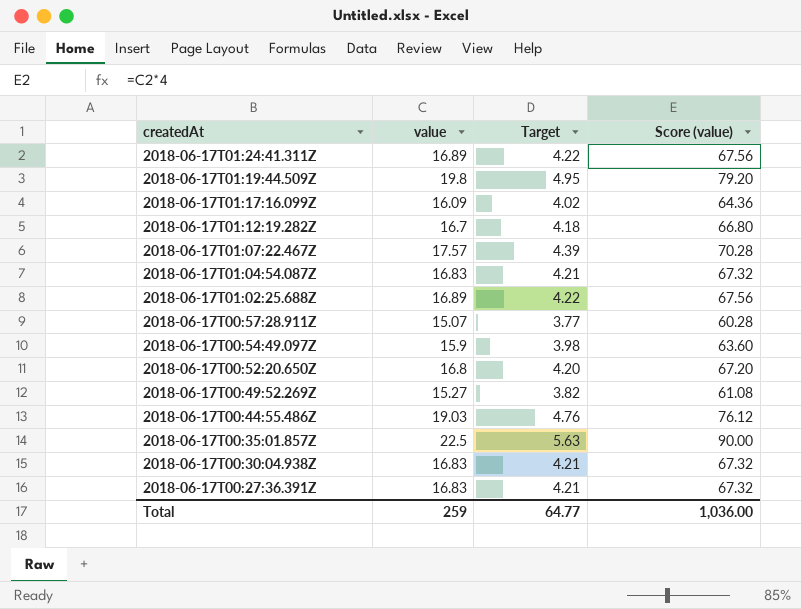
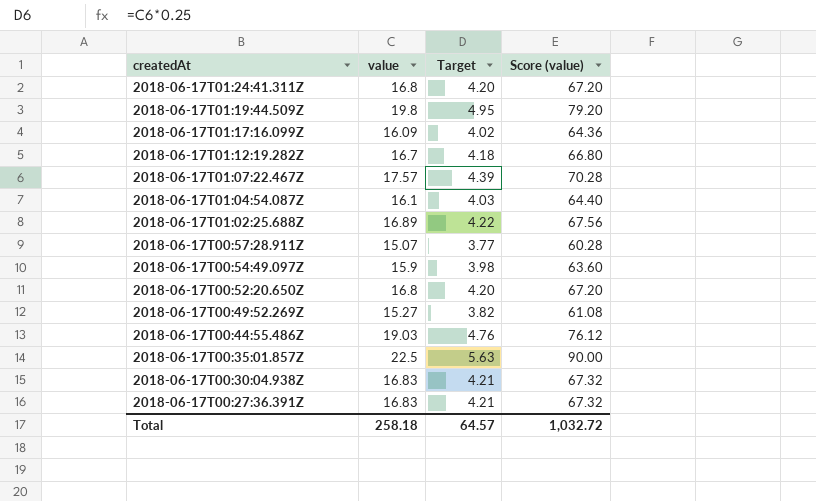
2018-06-17T01:24:41.311Z | value: 16.89 -> 16.8
2018-06-17T01:24:41.311Z | Target: 4.22 -> 4.20
2018-06-17T01:24:41.311Z | Score (value): 67.56 -> 67.20
2018-06-17T01:04:54.087Z | value: 16.83 -> 16.1
2018-06-17T01:04:54.087Z | Target: 4.21 -> 4.03
2018-06-17T01:04:54.087Z | Score (value): 67.32 -> 64.40
Total | value: 259 -> 258.18
Total | Target: 64.77 -> 64.57
Total | Score (value): 1,036.00 -> 1,032.72

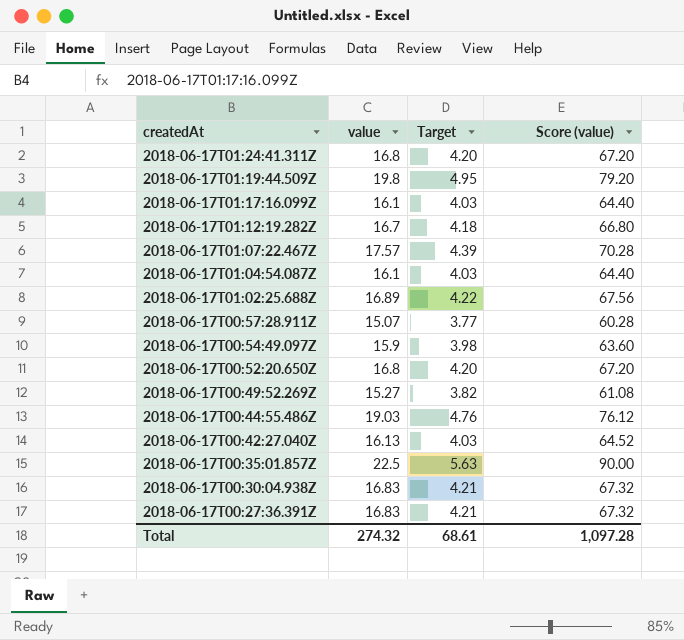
2018-06-17T01:17:16.099Z | value: 16.09 -> 16.1
2018-06-17T01:17:16.099Z | Target: 4.02 -> 4.03
2018-06-17T01:17:16.099Z | Score (value): 64.36 -> 64.40
row 2018-06-17T00:42:27.040Z: none -> 16.13 | 4.03 | 64.52
Total | value: 258.18 -> 274.32
Total | Target: 64.57 -> 68.61
Total | Score (value): 1,032.72 -> 1,097.28

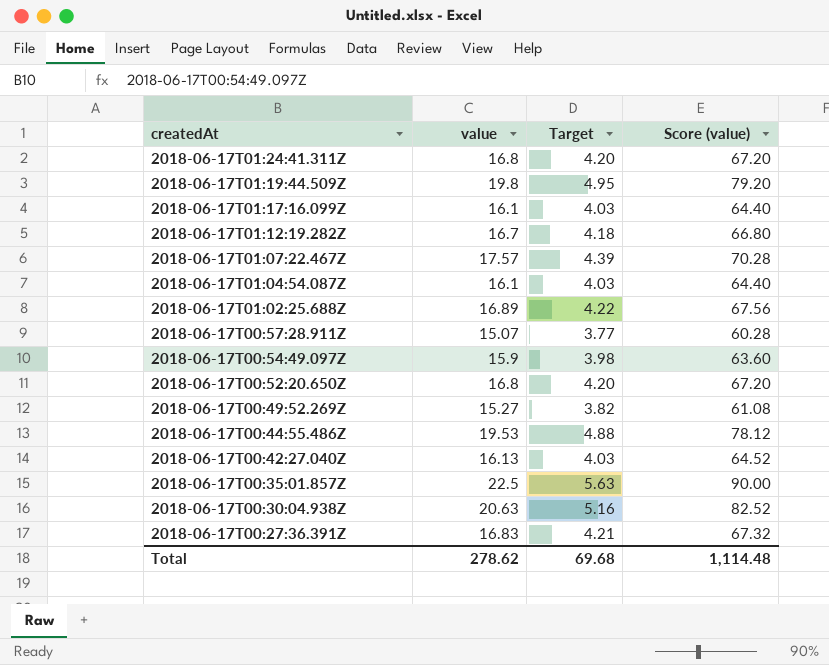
2018-06-17T00:44:55.486Z | value: 19.03 -> 19.53
2018-06-17T00:44:55.486Z | Target: 4.76 -> 4.88
2018-06-17T00:44:55.486Z | Score (value): 76.12 -> 78.12
2018-06-17T00:30:04.938Z | value: 16.83 -> 20.63
2018-06-17T00:30:04.938Z | Target: 4.21 -> 5.16
2018-06-17T00:30:04.938Z | Score (value): 67.32 -> 82.52
Total | value: 274.32 -> 278.62
Total | Target: 68.61 -> 69.68
Total | Score (value): 1,097.28 -> 1,114.48

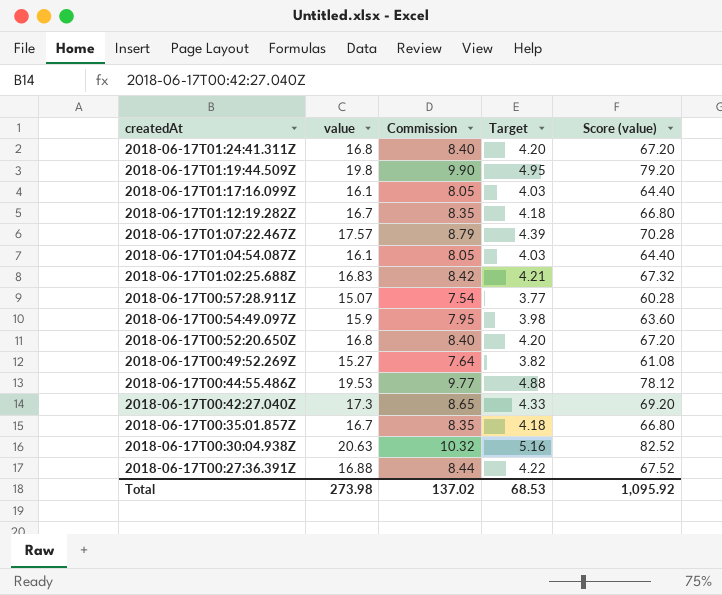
column Commission | formula: none -> [value] * 0.5
2018-06-17T01:02:25.688Z | value: 16.89 -> 16.83
2018-06-17T01:02:25.688Z | Target: 4.22 -> 4.21
2018-06-17T01:02:25.688Z | Score (value): 67.56 -> 67.32
2018-06-17T00:42:27.040Z | value: 16.13 -> 17.3
2018-06-17T00:42:27.040Z | Target: 4.03 -> 4.33
2018-06-17T00:42:27.040Z | Score (value): 64.52 -> 69.20
2018-06-17T00:35:01.857Z | value: 22.5 -> 16.7
2018-06-17T00:35:01.857Z | Target: 5.63 -> 4.18
2018-06-17T00:35:01.857Z | Score (value): 90.00 -> 66.80
2018-06-17T00:27:36.391Z | value: 16.83 -> 16.88
2018-06-17T00:27:36.391Z | Target: 4.21 -> 4.22
2018-06-17T00:27:36.391Z | Score (value): 67.32 -> 67.52
Total | value: 278.62 -> 273.98
Total | Target: 69.68 -> 68.53
Total | Score (value): 1,114.48 -> 1,095.92

